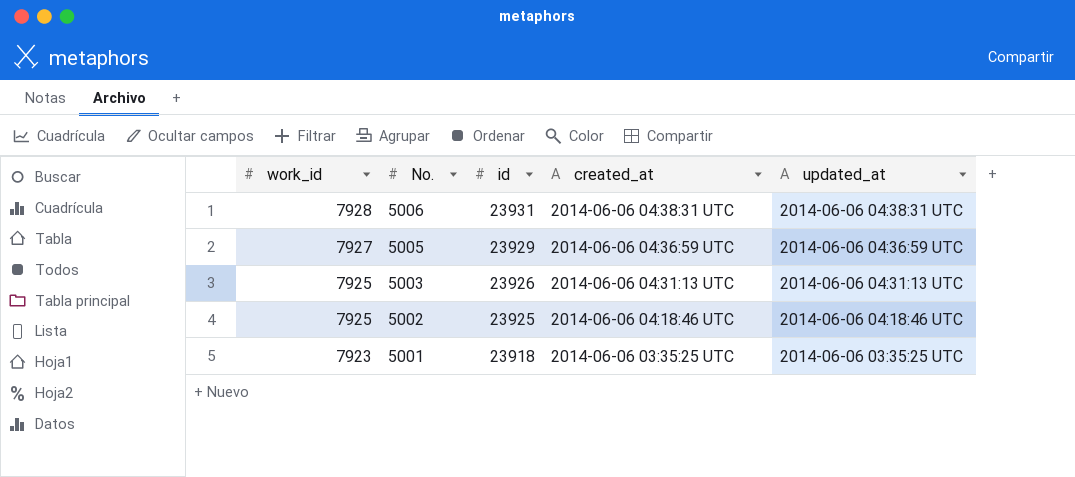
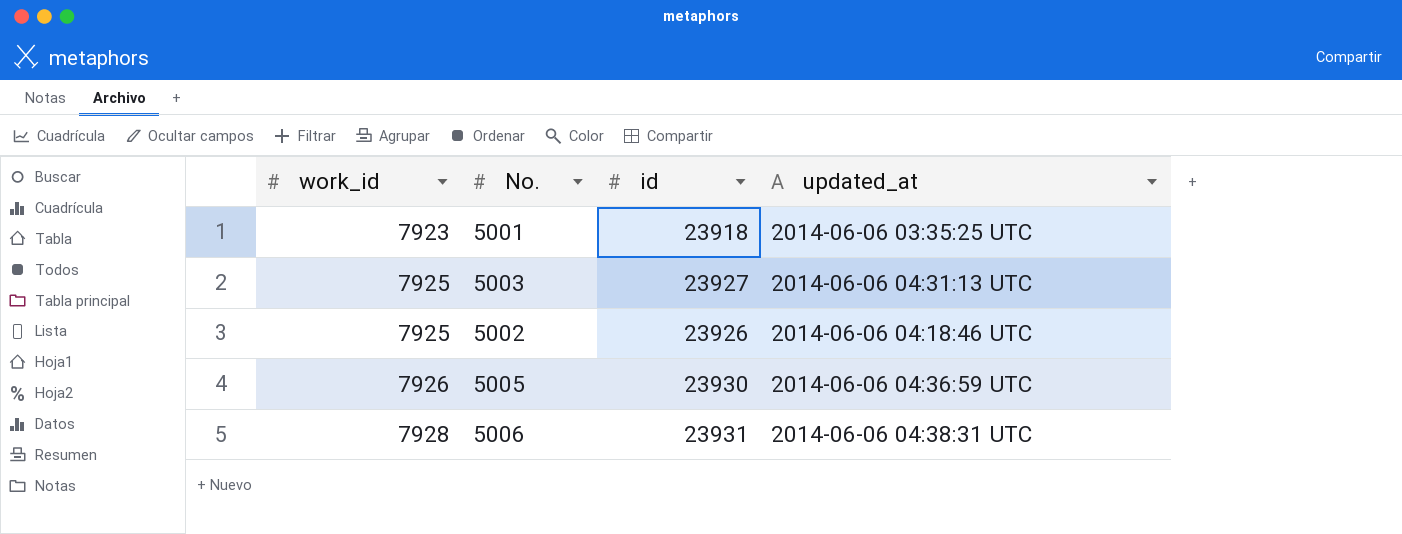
row order: work_id descending -> work_id ascending
column created_at | position: 4 -> none
5003 | id: 23926 -> 23927
5002 | id: 23925 -> 23926
5005 | work_id: 7927 -> 7926
5005 | id: 23929 -> 23930

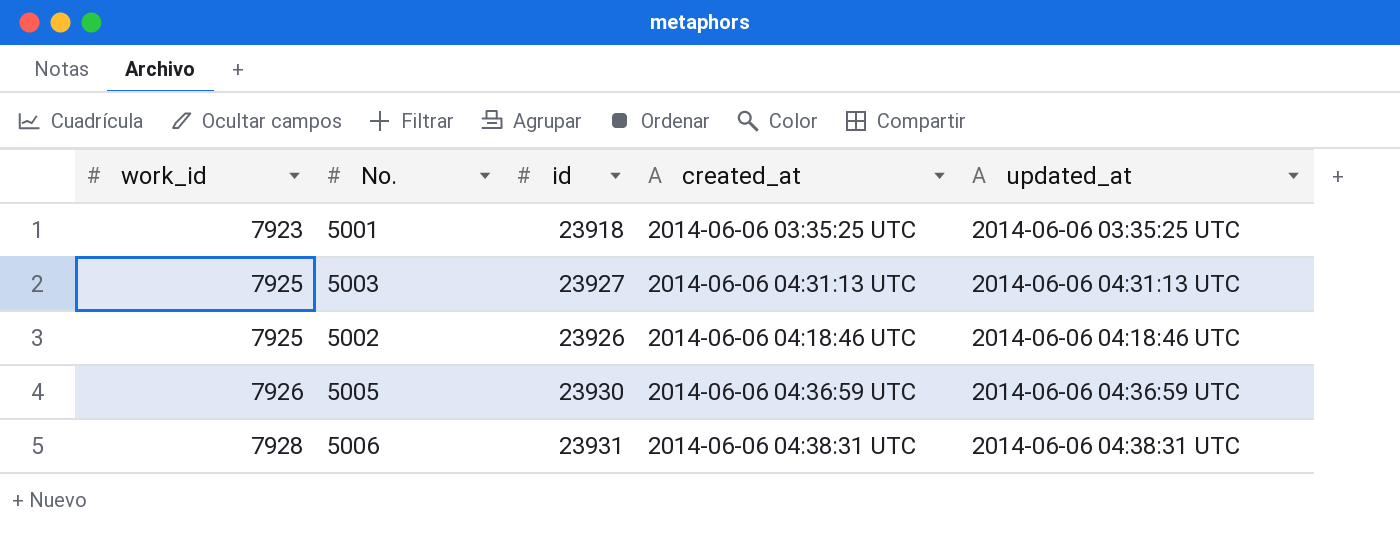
column created_at | position: none -> 4

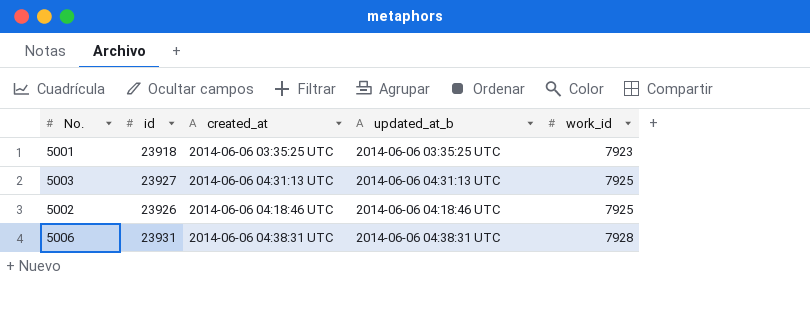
column name: updated_at -> updated_at_b
column work_id | position: 1 -> 5
row 5005: 7926 | 23930 | 2014-06-06 04:36:59 UTC | 2014-06-06 04:36:59 UTC -> none

